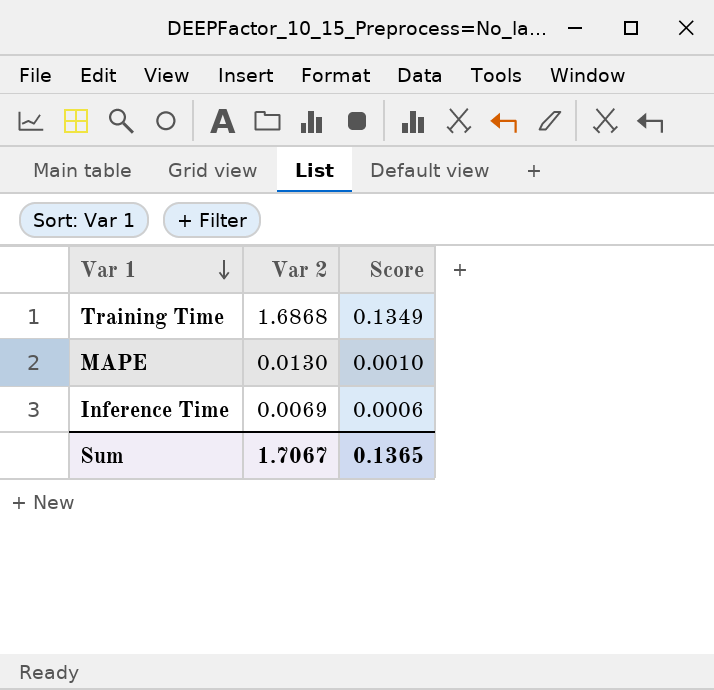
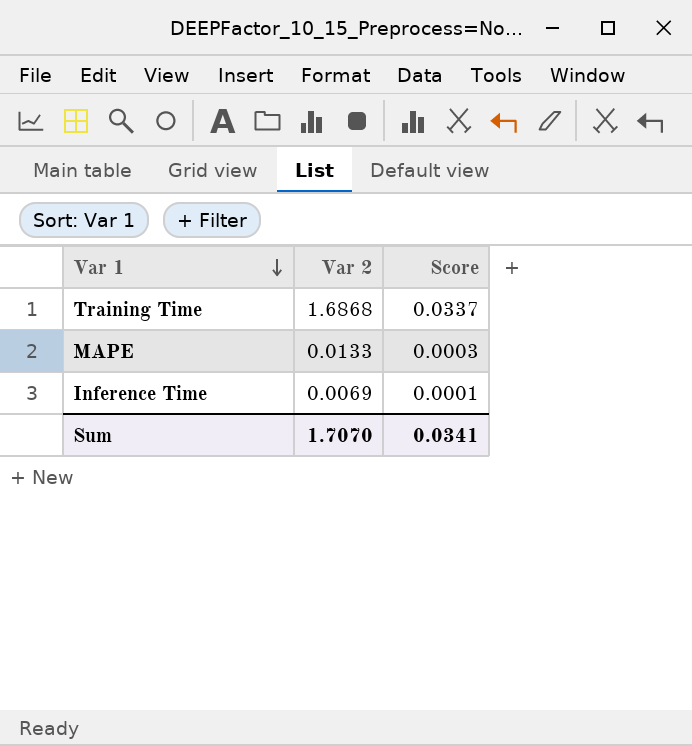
column Score | formula: [Var 2] * 0.08 -> [Var 2] * 0.02
MAPE | Var 2: 0.0130 -> 0.0133
Sum | Var 2: 1.7067 -> 1.7070
Sum | Score: 0.1365 -> 0.0341

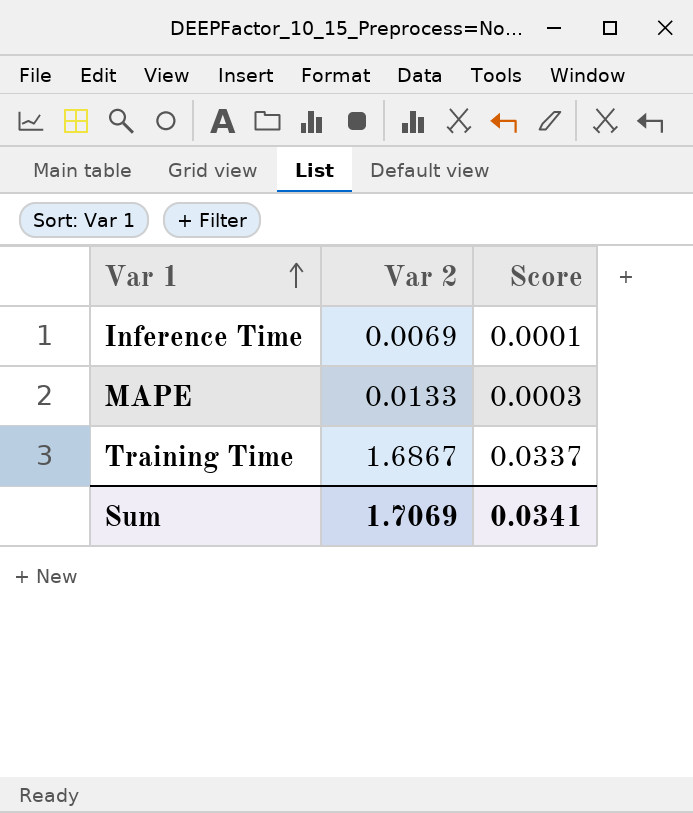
row order: Var 1 descending -> Var 1 ascending
Training Time | Var 2: 1.6868 -> 1.6867
Sum | Var 2: 1.7070 -> 1.7069

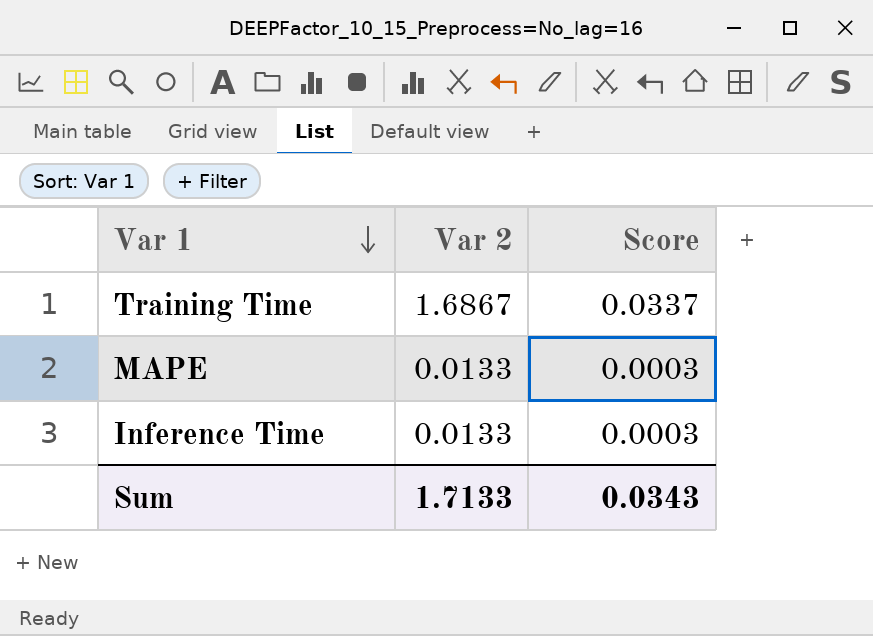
row order: Var 1 ascending -> Var 1 descending
Inference Time | Var 2: 0.0069 -> 0.0133
Inference Time | Score: 0.0001 -> 0.0003
Sum | Var 2: 1.7069 -> 1.7133
Sum | Score: 0.0341 -> 0.0343

